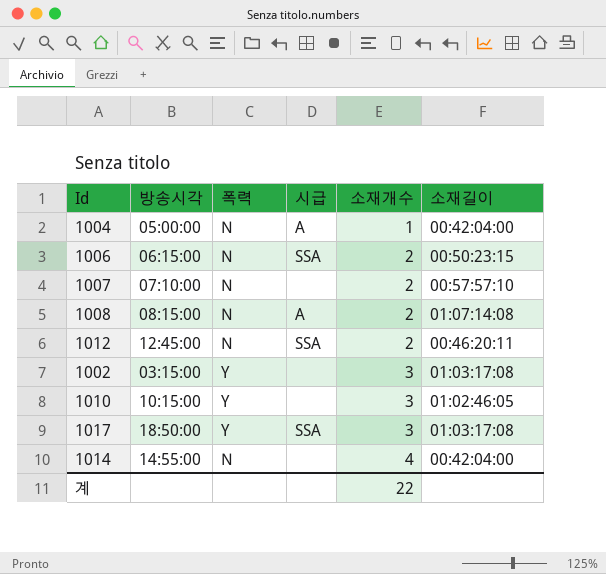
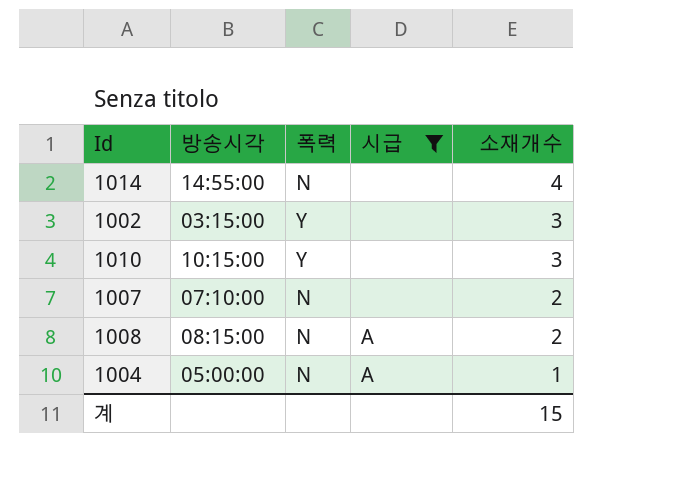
filter: none -> 시급 != SSA
row order: 소재개수 ascending -> 소재개수 descending
column 소재길이 | position: 6 -> none
계 | 소재개수: 22 -> 15

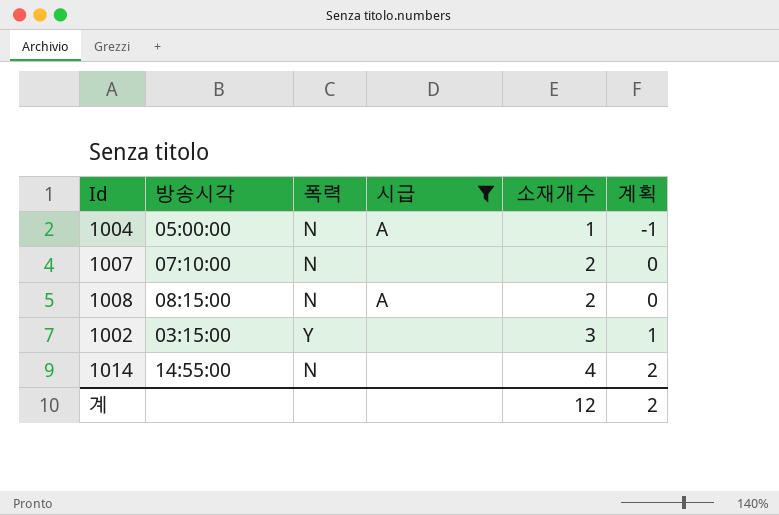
row order: 소재개수 descending -> 소재개수 ascending
column 계획 | formula: none -> [소재개수] - 2
row 1010: 10:15:00 | Y | none | 3 -> none
계 | 소재개수: 15 -> 12

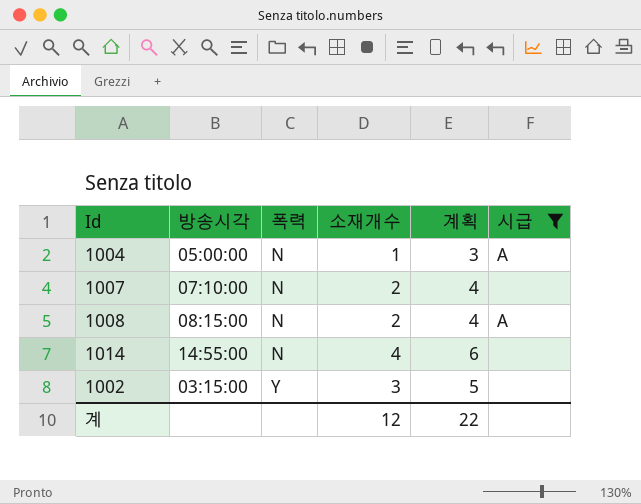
row order: 소재개수 ascending -> 폭력 ascending
column 계획 | formula: [소재개수] - 2 -> [소재개수] + 2
column 시급 | position: 4 -> 6
계 | 계획: 2 -> 22

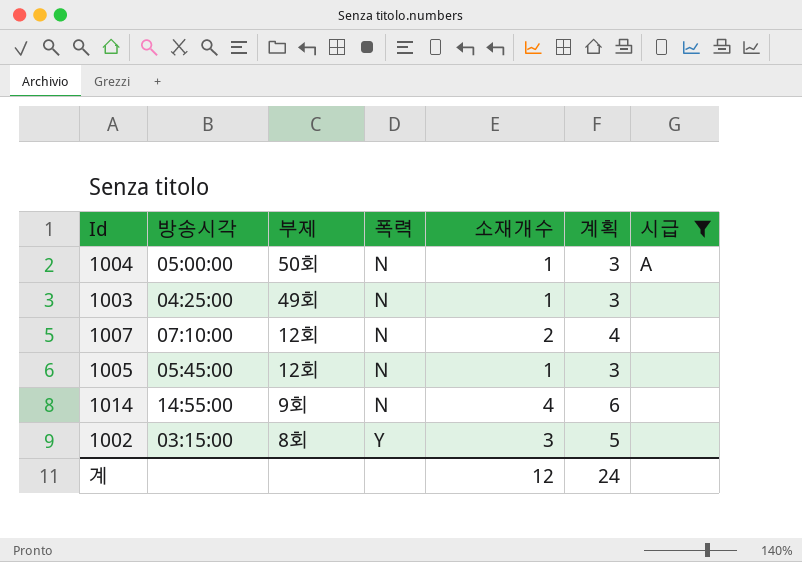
column 부제 | position: none -> 3
row 1008: 08:15:00 | N | 2 | 4 | A -> none
row 1003: none -> 04:25:00 | 49회 | N | 1 | 3 | none
row 1005: none -> 05:45:00 | 12회 | N | 1 | 3 | none
계 | 계획: 22 -> 24

